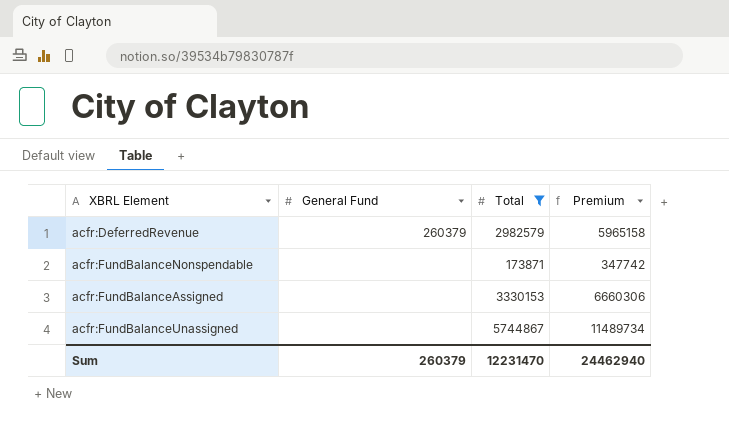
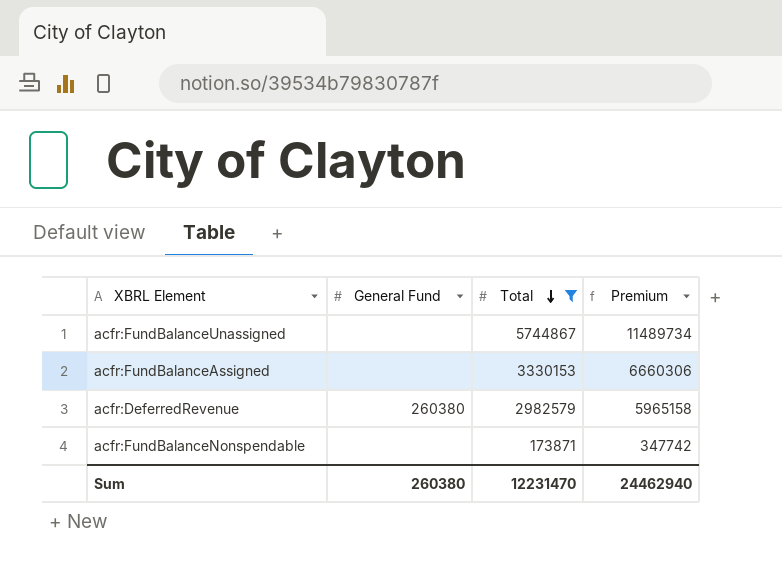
row order: none -> Total descending
acfr:DeferredRevenue | General Fund: 260379 -> 260380
Sum | General Fund: 260379 -> 260380

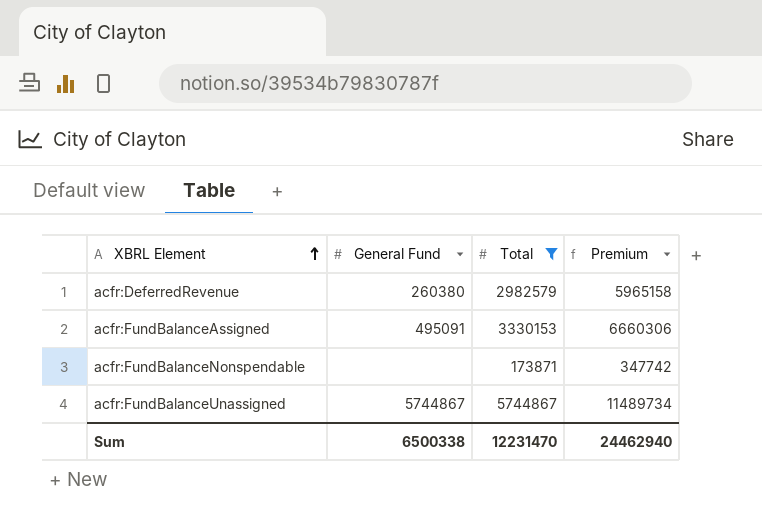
row order: Total descending -> XBRL Element ascending
acfr:FundBalanceAssigned | General Fund: none -> 495091
acfr:FundBalanceUnassigned | General Fund: none -> 5744867
Sum | General Fund: 260380 -> 6500338

